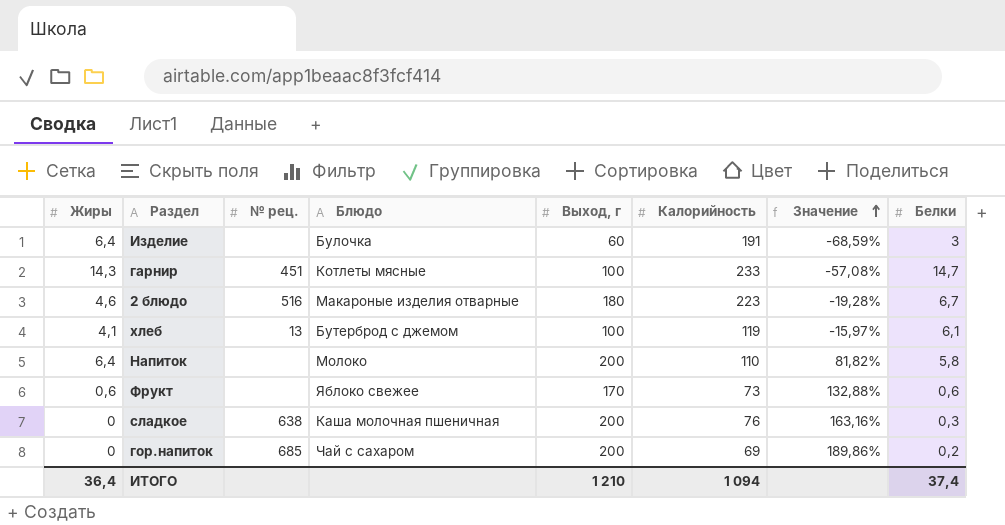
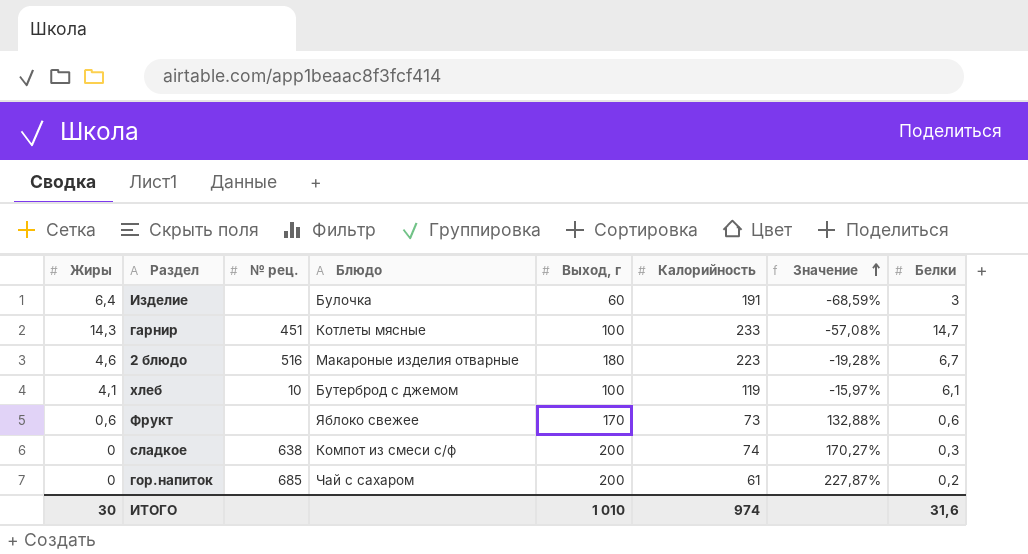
row Напиток: 6,4 | none | Молоко | 200 | 110 | 81,82% | 5,8 -> none
хлеб | № рец.: 13 -> 10
сладкое | Блюдо: Каша молочная пшеничная -> Компот из смеси с/ф
сладкое | Калорийность: 76 -> 74
сладкое | Значение: 163,16% -> 170,27%
гор.напиток | Калорийность: 69 -> 61
гор.напиток | Значение: 189,86% -> 227,87%
ИТОГО | Жиры: 36,4 -> 30
ИТОГО | Выход, г: 1 210 -> 1 010
ИТОГО | Калорийность: 1 094 -> 974
ИТОГО | Белки: 37,4 -> 31,6

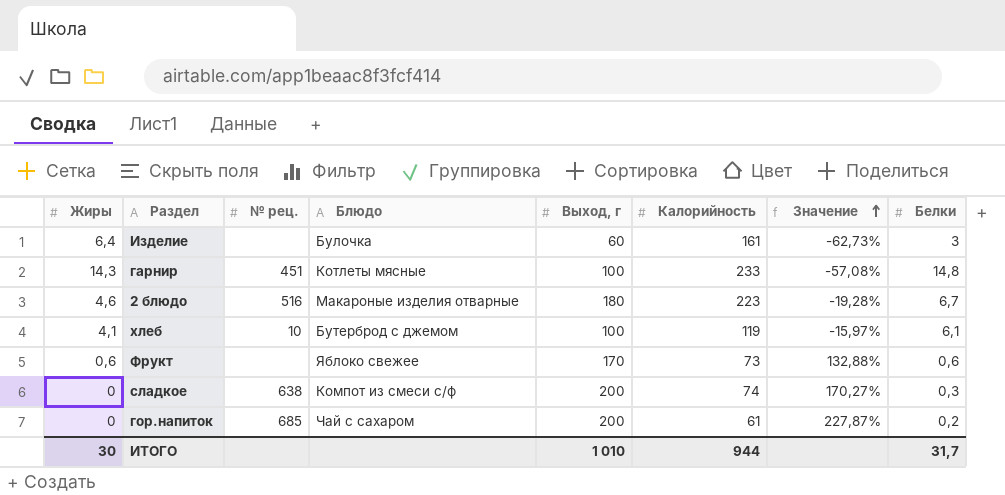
Изделие | Калорийность: 191 -> 161
Изделие | Значение: -68,59% -> -62,73%
гарнир | Белки: 14,7 -> 14,8
ИТОГО | Калорийность: 974 -> 944
ИТОГО | Белки: 31,6 -> 31,7

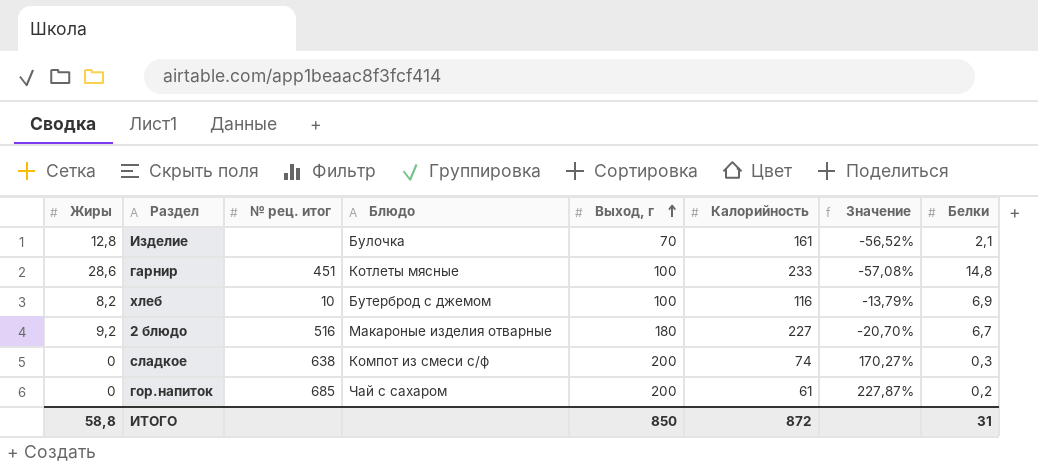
row order: Значение ascending -> Выход, г ascending
column name: № рец. -> № рец. итог
row Фрукт: 0,6 | none | Яблоко свежее | 170 | 73 | 132,88% | 0,6 -> none
Изделие | Жиры: 6,4 -> 12,8
Изделие | Выход, г: 60 -> 70
Изделие | Значение: -62,73% -> -56,52%
Изделие | Белки: 3 -> 2,1
гарнир | Жиры: 14,3 -> 28,6
хлеб | Жиры: 4,1 -> 8,2
хлеб | Калорийность: 119 -> 116
хлеб | Значение: -15,97% -> -13,79%
хлеб | Белки: 6,1 -> 6,9
2 блюдо | Жиры: 4,6 -> 9,2
2 блюдо | Калорийность: 223 -> 227
2 блюдо | Значение: -19,28% -> -20,70%
ИТОГО | Жиры: 30 -> 58,8
ИТОГО | Выход, г: 1 010 -> 850
ИТОГО | Калорийность: 944 -> 872
ИТОГО | Белки: 31,7 -> 31

